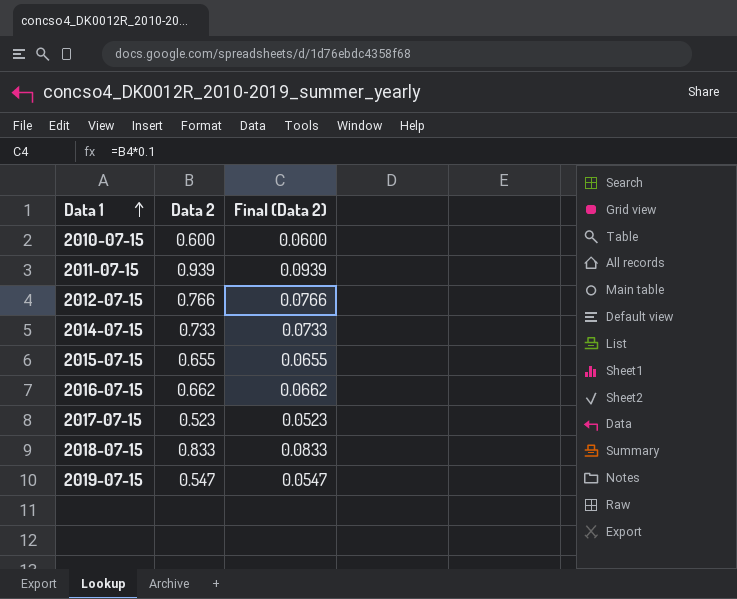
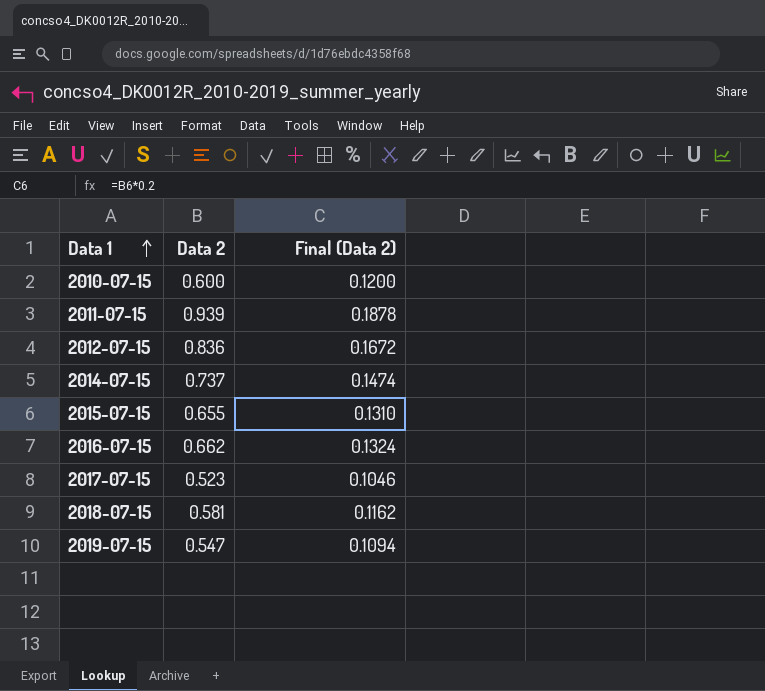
column Final (Data 2) | formula: [Data 2] * 0.1 -> [Data 2] * 0.2
2012-07-15 | Data 2: 0.766 -> 0.836
2014-07-15 | Data 2: 0.733 -> 0.737
2018-07-15 | Data 2: 0.833 -> 0.581

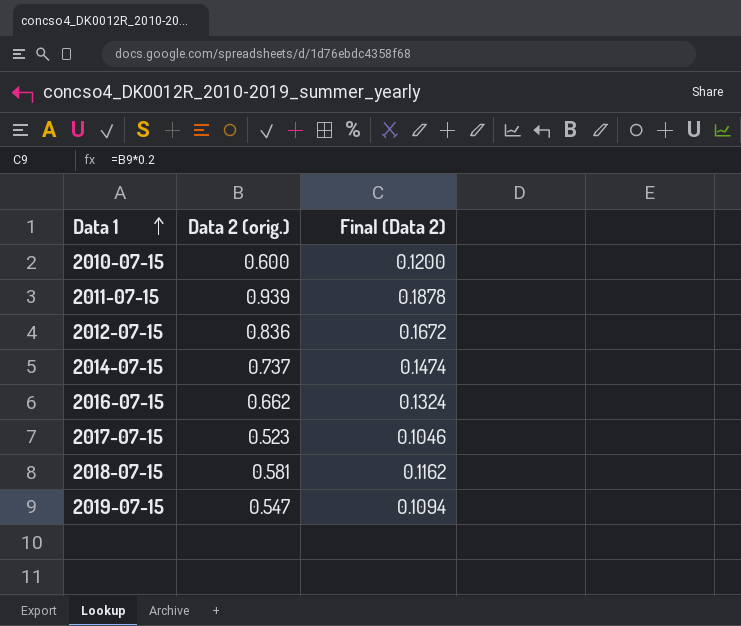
column name: Data 2 -> Data 2 (orig.)
row 2015-07-15: 0.655 | 0.1310 -> none

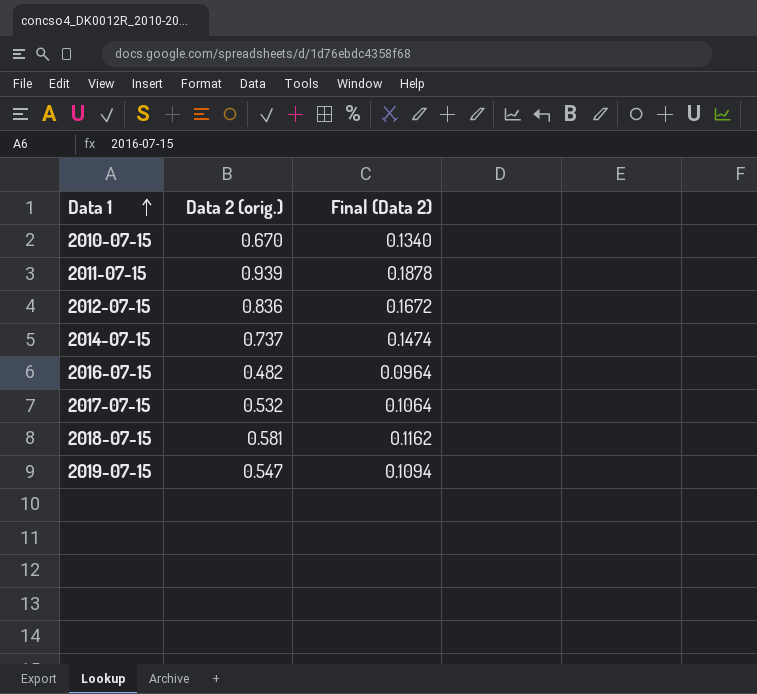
2010-07-15 | Data 2 (orig.): 0.600 -> 0.670
2010-07-15 | Final (Data 2): 0.1200 -> 0.1340
2016-07-15 | Data 2 (orig.): 0.662 -> 0.482
2016-07-15 | Final (Data 2): 0.1324 -> 0.0964
2017-07-15 | Data 2 (orig.): 0.523 -> 0.532
2017-07-15 | Final (Data 2): 0.1046 -> 0.1064

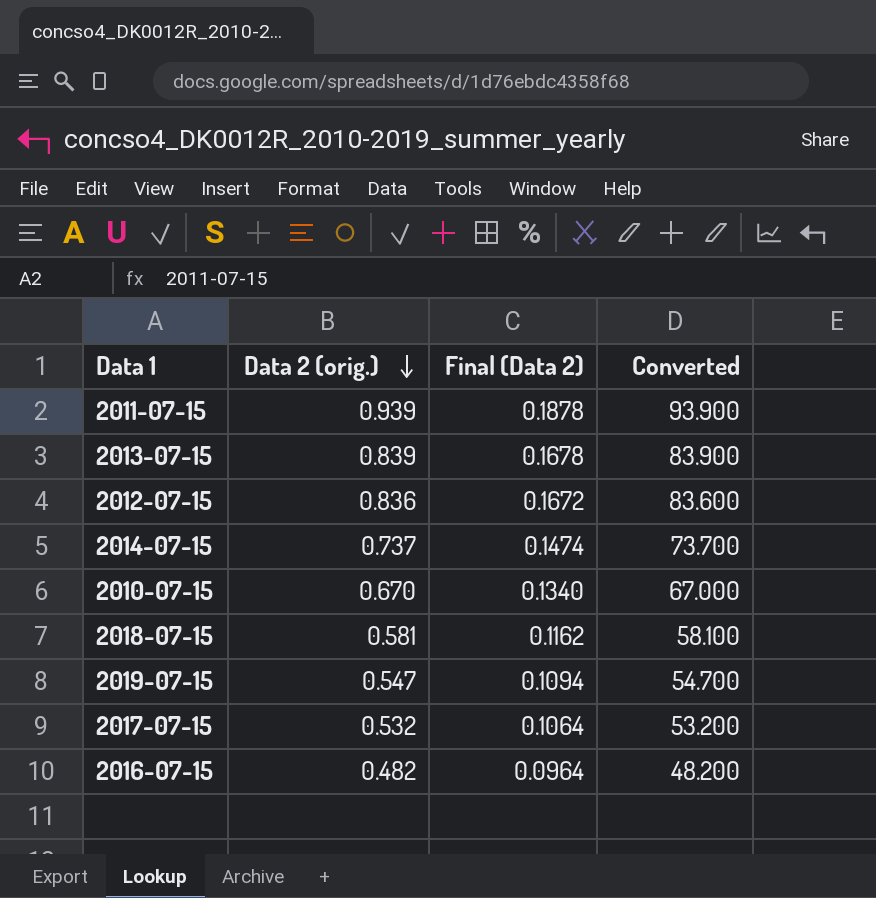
row order: Data 1 ascending -> Data 2 (orig.) descending
column Converted | formula: none -> [Data 2 (orig.)] * 100
row 2013-07-15: none -> 0.839 | 0.1678 | 83.900

